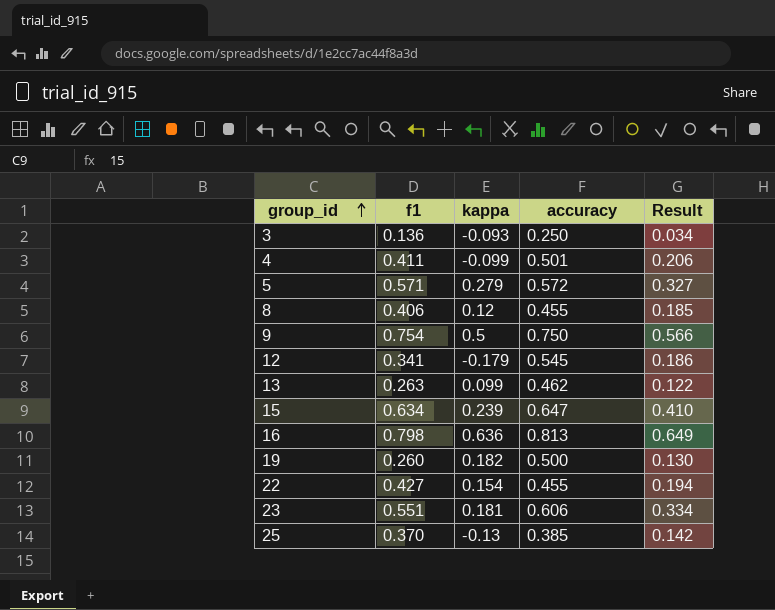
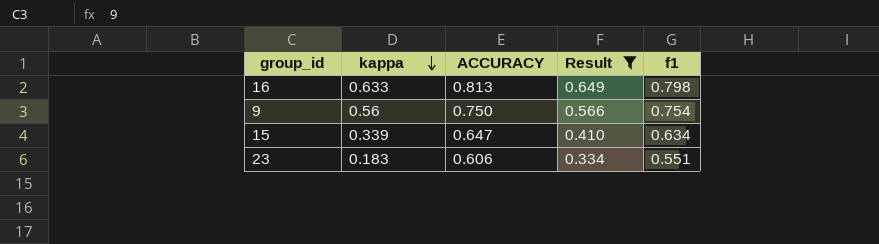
filter: none -> Result >= 0.334
row order: group_id ascending -> kappa descending
column name: accuracy -> ACCURACY
column f1 | position: 2 -> 5
16 | kappa: 0.636 -> 0.633
9 | kappa: 0.5 -> 0.56
15 | kappa: 0.239 -> 0.339
23 | kappa: 0.181 -> 0.183

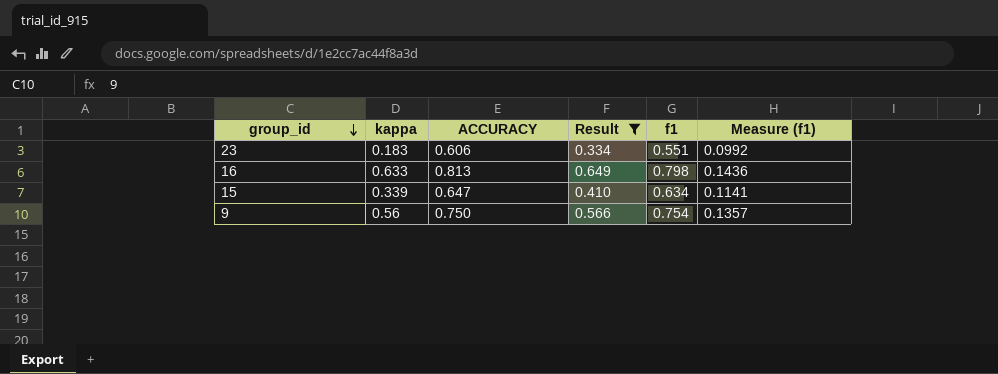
row order: kappa descending -> group_id descending
column Measure (f1) | formula: none -> [f1] * 0.18

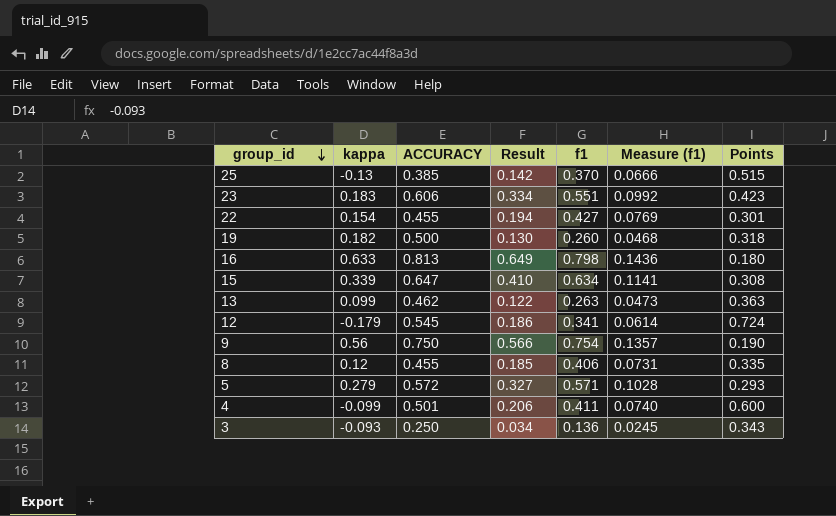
filter: Result >= 0.334 -> none
column Points | formula: none -> [ACCURACY] - [kappa]

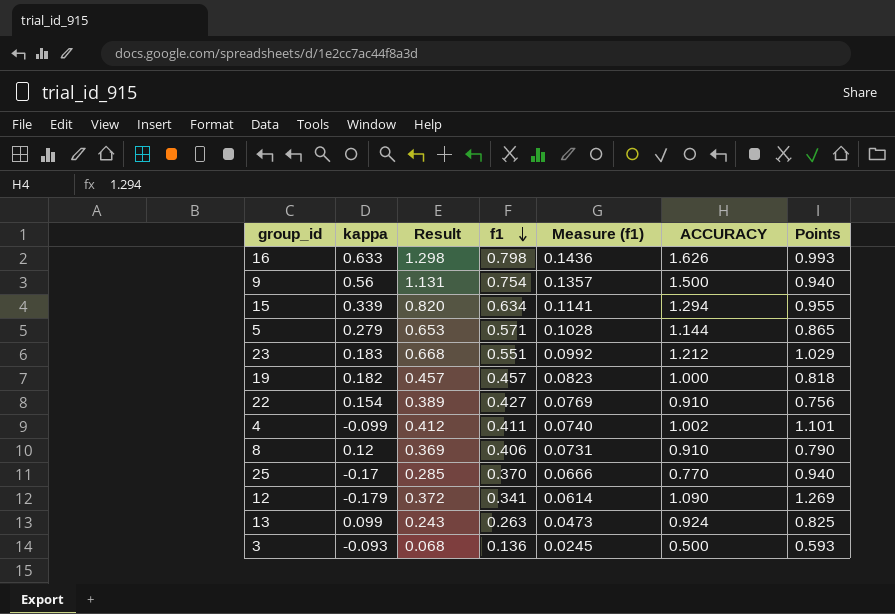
row order: group_id descending -> f1 descending
column ACCURACY | position: 3 -> 6
16 | Result: 0.649 -> 1.298
16 | ACCURACY: 0.813 -> 1.626
16 | Points: 0.180 -> 0.993
9 | Result: 0.566 -> 1.131
9 | ACCURACY: 0.750 -> 1.500
9 | Points: 0.190 -> 0.940
15 | Result: 0.410 -> 0.820
15 | ACCURACY: 0.647 -> 1.294
15 | Points: 0.308 -> 0.955
5 | Result: 0.327 -> 0.653
5 | ACCURACY: 0.572 -> 1.144
5 | Points: 0.293 -> 0.865
23 | Result: 0.334 -> 0.668
23 | ACCURACY: 0.606 -> 1.212
23 | Points: 0.423 -> 1.029
19 | Result: 0.130 -> 0.457
19 | f1: 0.260 -> 0.457
19 | Measure (f1): 0.0468 -> 0.0823
19 | ACCURACY: 0.500 -> 1.000
19 | Points: 0.318 -> 0.818
22 | Result: 0.194 -> 0.389
22 | ACCURACY: 0.455 -> 0.910
22 | Points: 0.301 -> 0.756
4 | Result: 0.206 -> 0.412
4 | ACCURACY: 0.501 -> 1.002
4 | Points: 0.600 -> 1.101
8 | Result: 0.185 -> 0.369
8 | ACCURACY: 0.455 -> 0.910
8 | Points: 0.335 -> 0.790
25 | kappa: -0.13 -> -0.17
25 | Result: 0.142 -> 0.285
25 | ACCURACY: 0.385 -> 0.770
25 | Points: 0.515 -> 0.940
12 | Result: 0.186 -> 0.372
12 | ACCURACY: 0.545 -> 1.090
12 | Points: 0.724 -> 1.269
13 | Result: 0.122 -> 0.243
13 | ACCURACY: 0.462 -> 0.924
13 | Points: 0.363 -> 0.825
3 | Result: 0.034 -> 0.068
3 | ACCURACY: 0.250 -> 0.500
3 | Points: 0.343 -> 0.593

